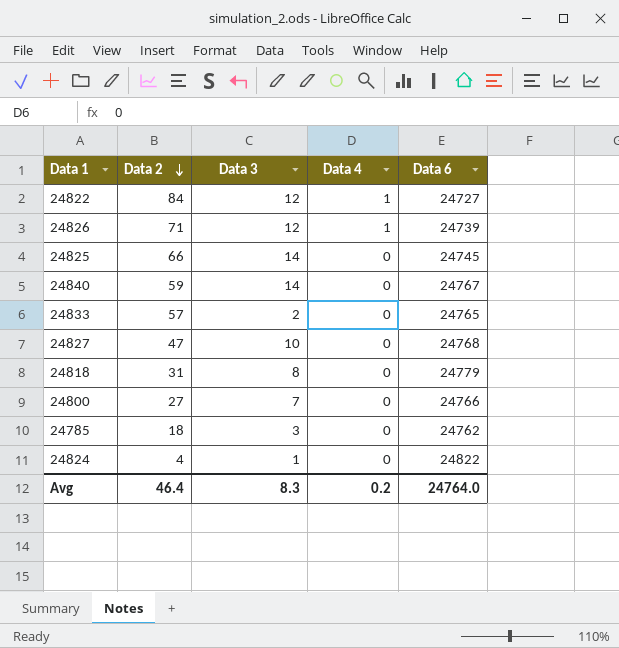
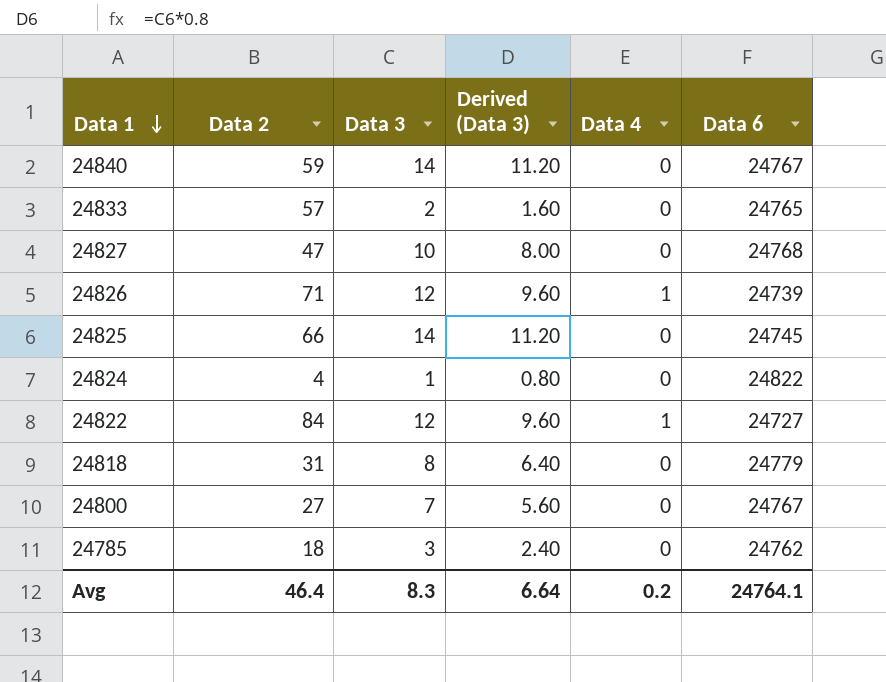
row order: Data 2 descending -> Data 1 descending
column Derived (Data 3) | formula: none -> [Data 3] * 0.8
24800 | Data 6: 24766 -> 24767
Avg | Data 6: 24764.0 -> 24764.1

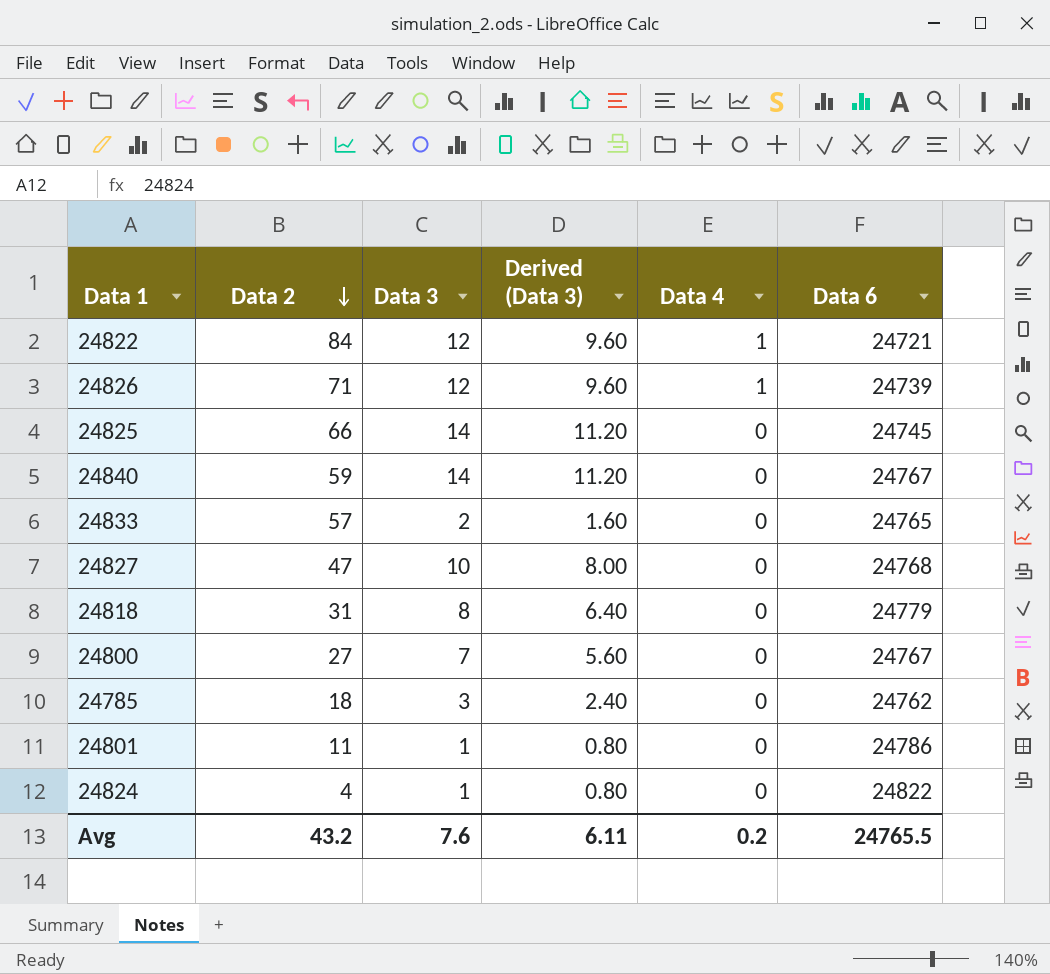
row order: Data 1 descending -> Data 2 descending
24822 | Data 6: 24727 -> 24721
row 24801: none -> 11 | 1 | 0.80 | 0 | 24786
Avg | Data 2: 46.4 -> 43.2
Avg | Data 3: 8.3 -> 7.6
Avg | Derived (Data 3): 6.64 -> 6.11
Avg | Data 6: 24764.1 -> 24765.5

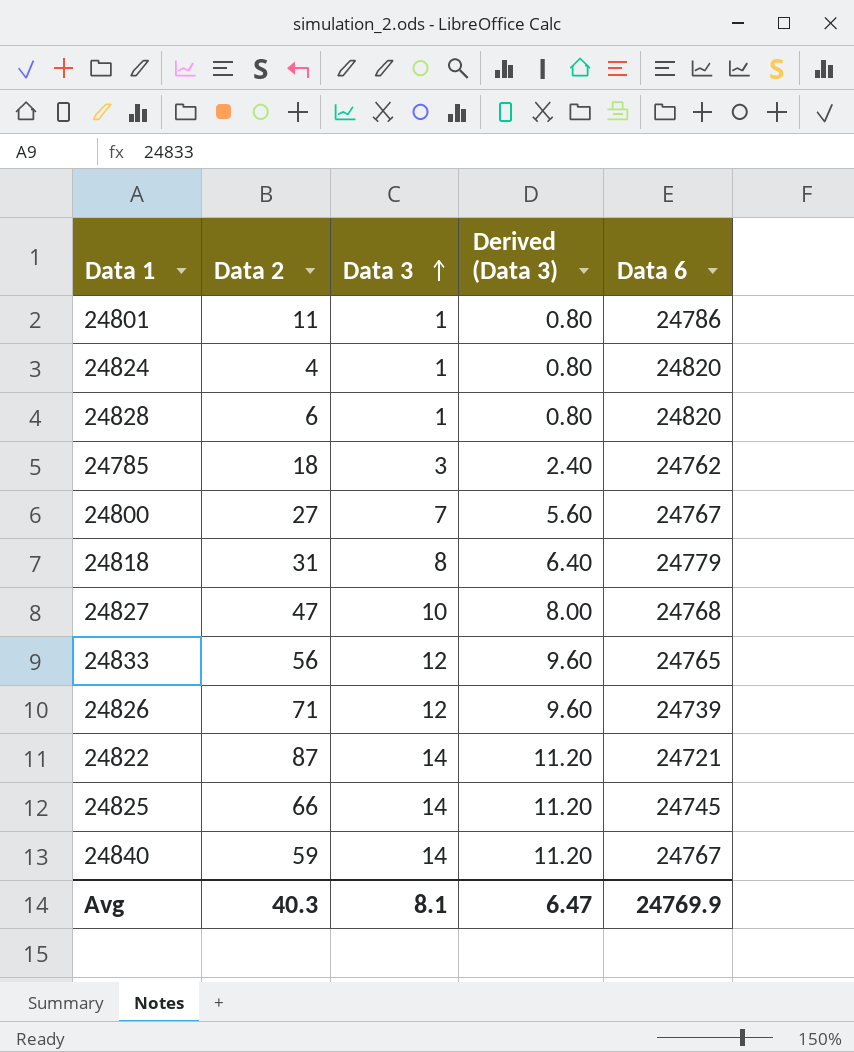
row order: Data 2 descending -> Data 3 ascending
column Data 4 | position: 5 -> none
24824 | Data 6: 24822 -> 24820
row 24828: none -> 6 | 1 | 0.80 | 24820
24833 | Data 2: 57 -> 56
24833 | Data 3: 2 -> 12
24833 | Derived (Data 3): 1.60 -> 9.60
24822 | Data 2: 84 -> 87
24822 | Data 3: 12 -> 14
24822 | Derived (Data 3): 9.60 -> 11.20
Avg | Data 2: 43.2 -> 40.3
Avg | Data 3: 7.6 -> 8.1
Avg | Derived (Data 3): 6.11 -> 6.47
Avg | Data 6: 24765.5 -> 24769.9

